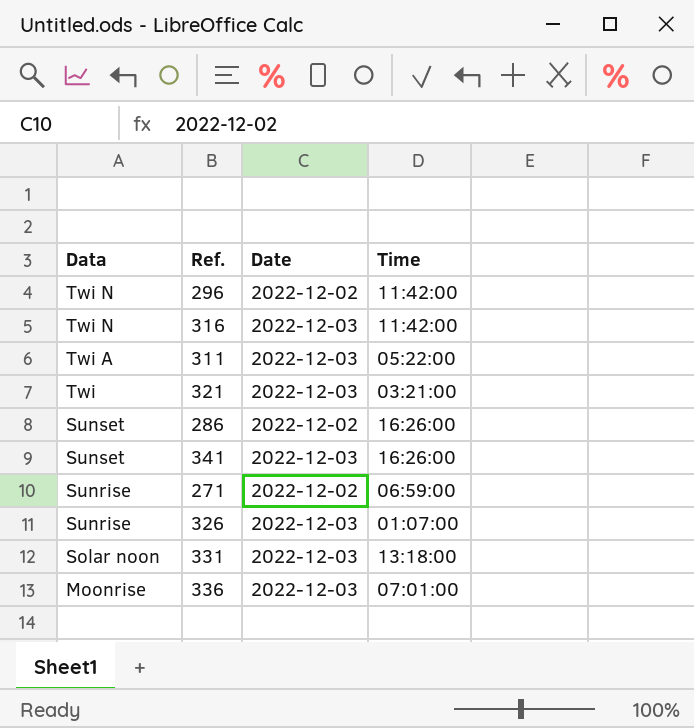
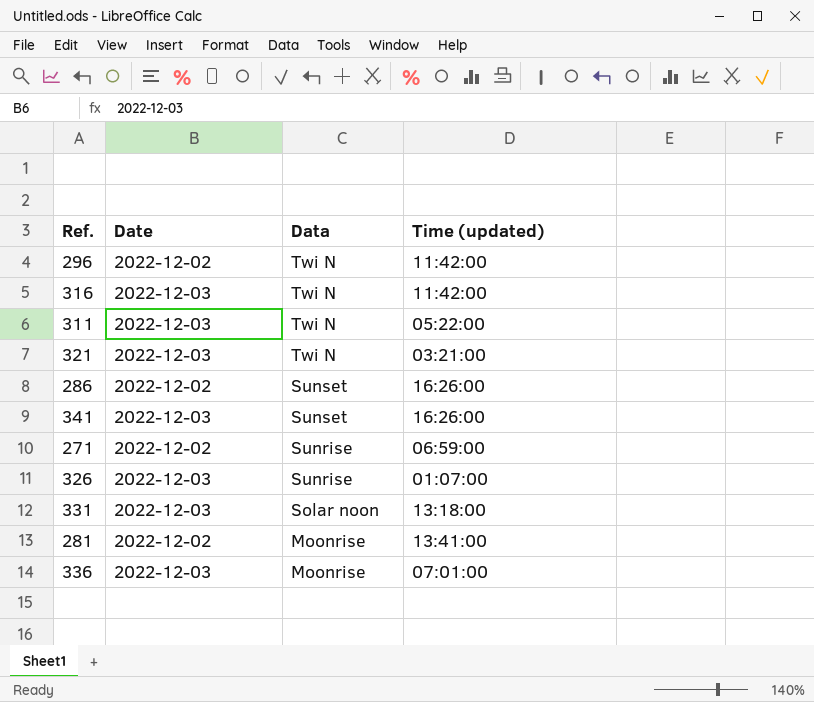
column Data | position: 1 -> 3
column name: Time -> Time (updated)
311 | Data: Twi A -> Twi N
321 | Data: Twi -> Twi N
row 281: none -> 2022-12-02 | Moonrise | 13:41:00

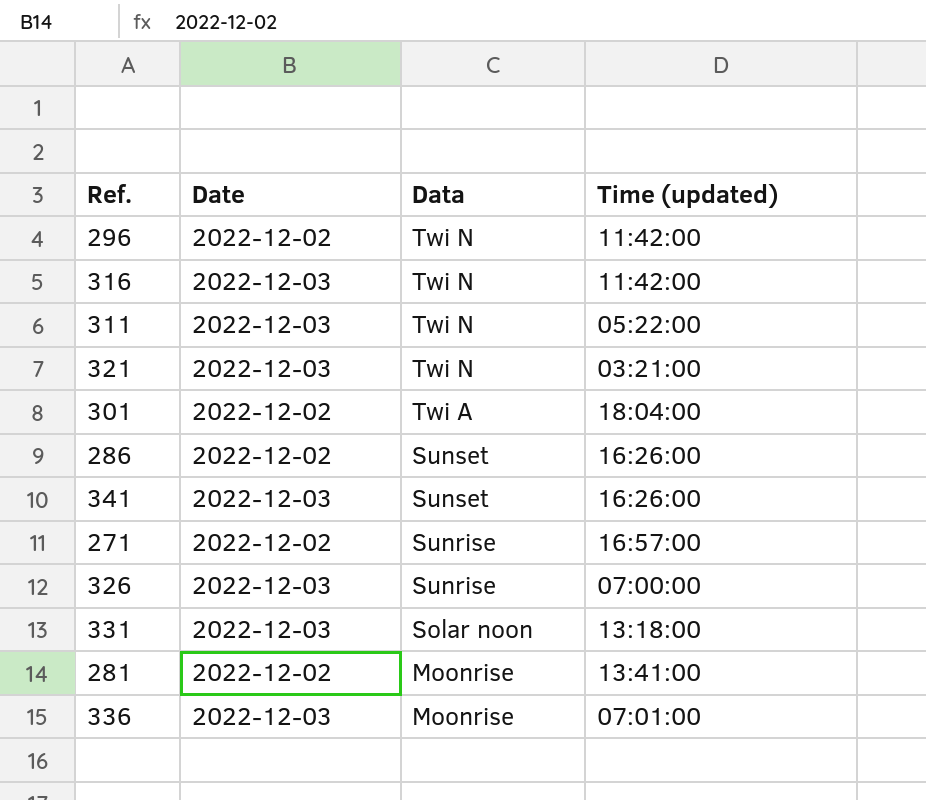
row 301: none -> 2022-12-02 | Twi A | 18:04:00
271 | Time (updated): 06:59:00 -> 16:57:00
326 | Time (updated): 01:07:00 -> 07:00:00

